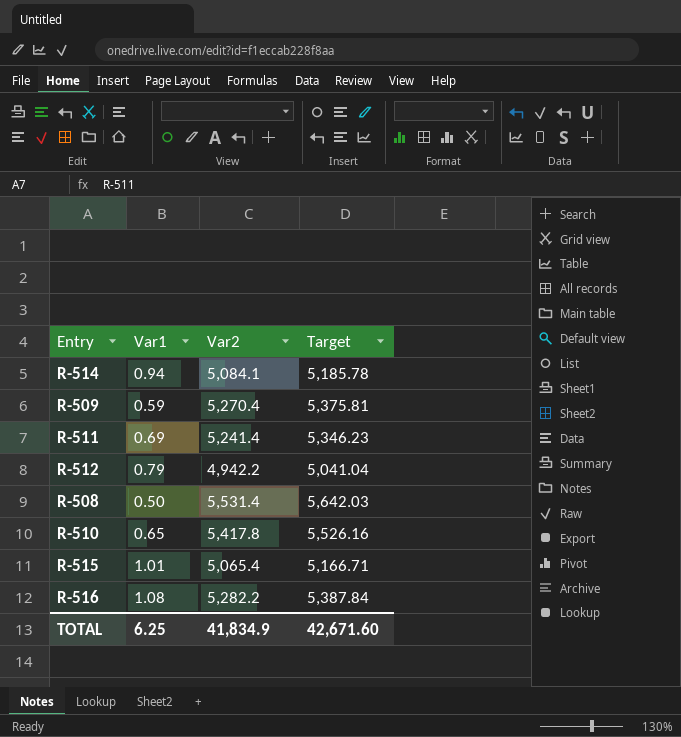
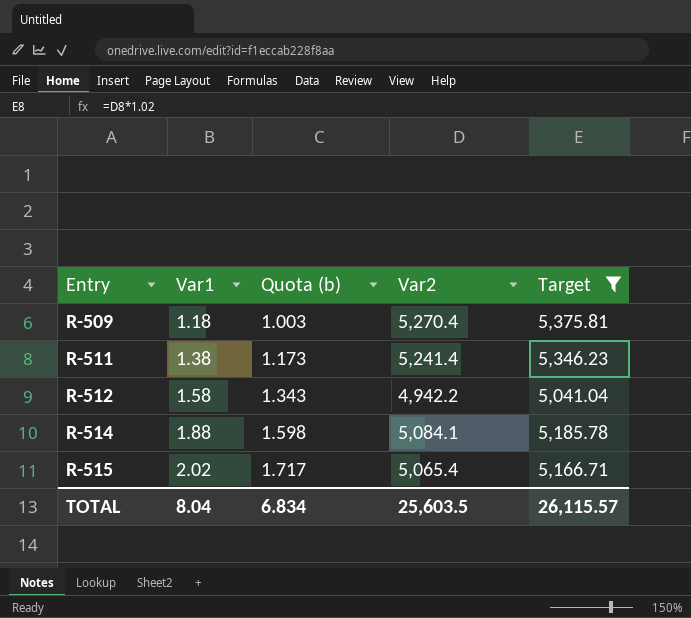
filter: none -> Target <= 5,375.81
row order: none -> Entry ascending
column Quota (b) | formula: none -> [Var1] * 0.85
R-509 | Var1: 0.59 -> 1.18
R-511 | Var1: 0.69 -> 1.38
R-512 | Var1: 0.79 -> 1.58
R-514 | Var1: 0.94 -> 1.88
R-515 | Var1: 1.01 -> 2.02
TOTAL | Var1: 6.25 -> 8.04
TOTAL | Var2: 41,834.9 -> 25,603.5
TOTAL | Target: 42,671.60 -> 26,115.57

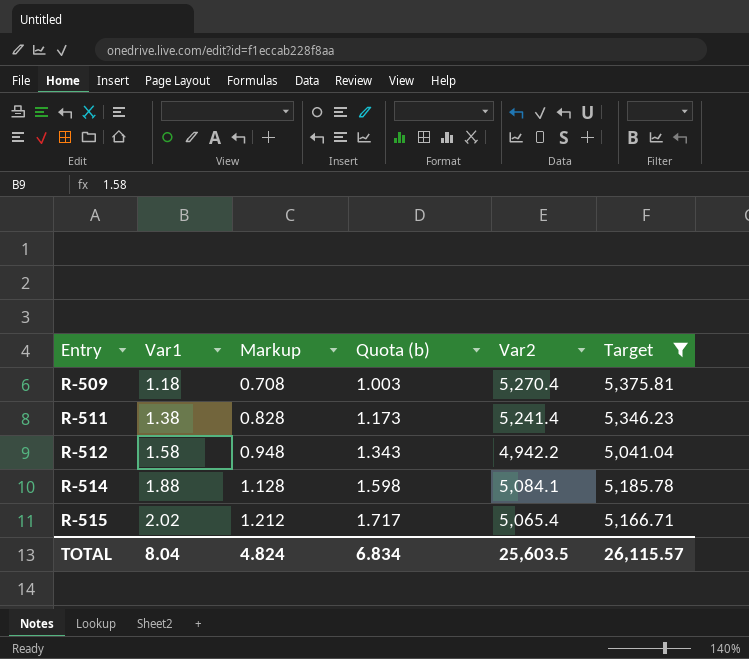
column Markup | formula: none -> [Var1] * 0.6

